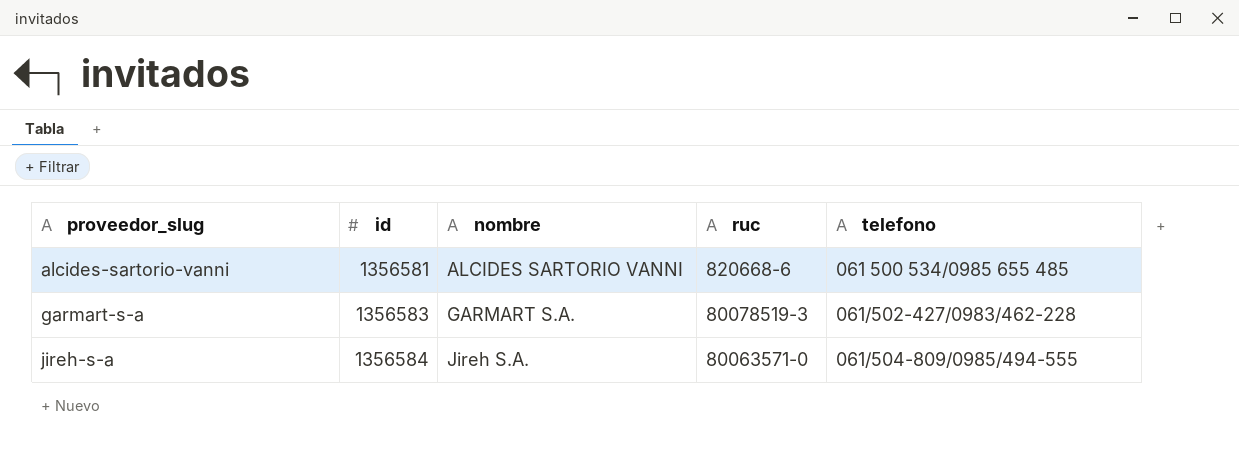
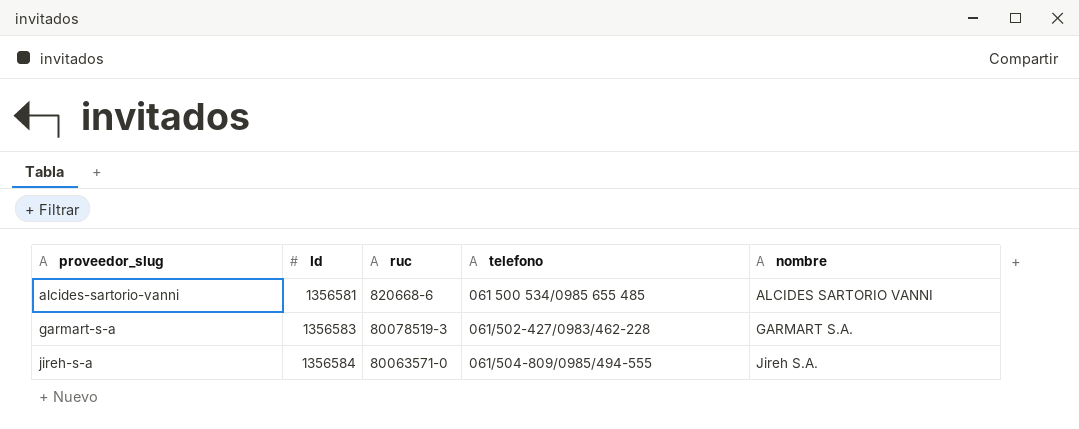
column name: id -> Id
column nombre | position: 3 -> 5

